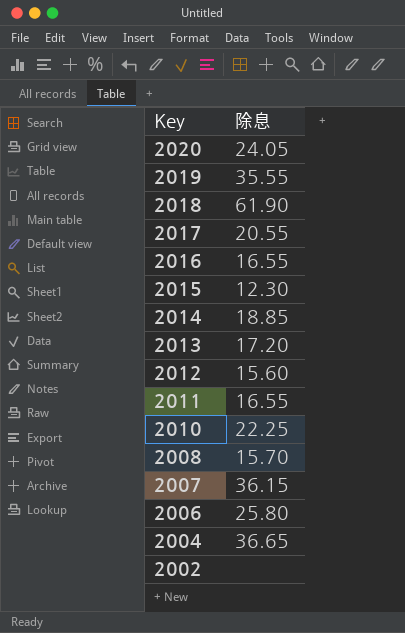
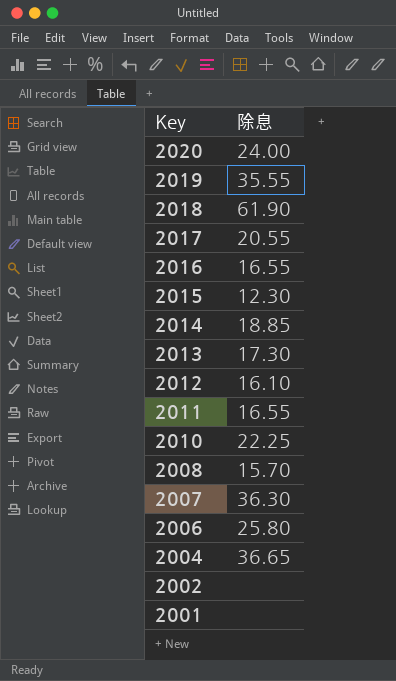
2020 | 除息: 24.05 -> 24.00
2013 | 除息: 17.20 -> 17.30
2012 | 除息: 15.60 -> 16.10
2007 | 除息: 36.15 -> 36.30
row 2001: none -> none

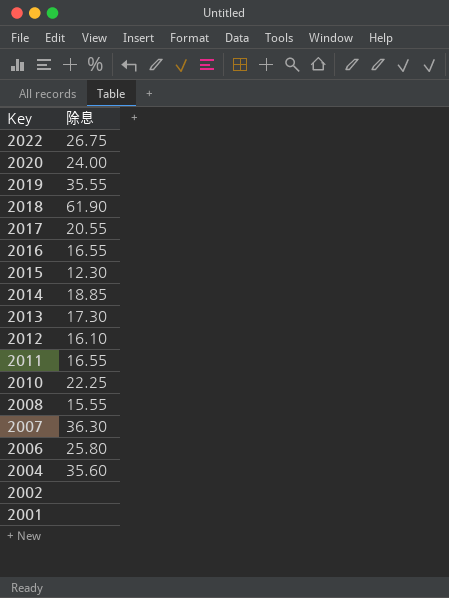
row 2022: none -> 26.75
2008 | 除息: 15.70 -> 15.55
2004 | 除息: 36.65 -> 35.60

